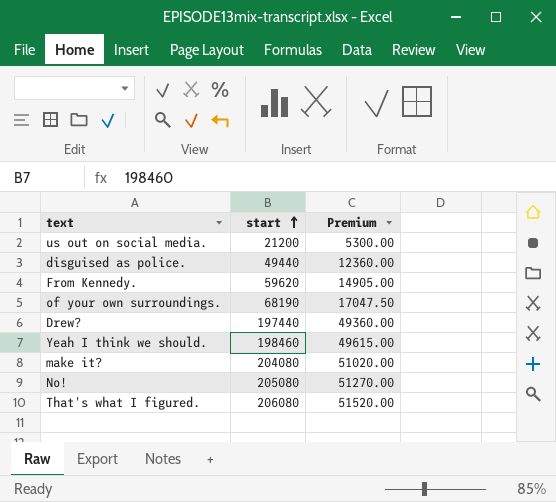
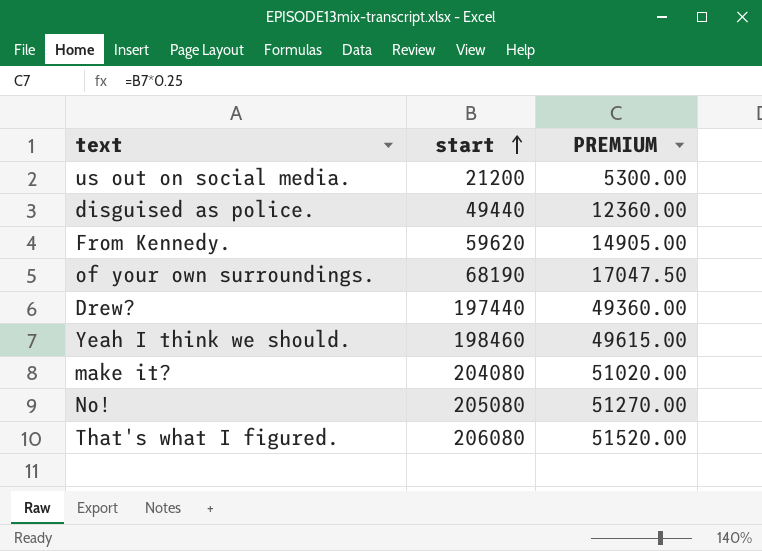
column name: Premium -> PREMIUM

